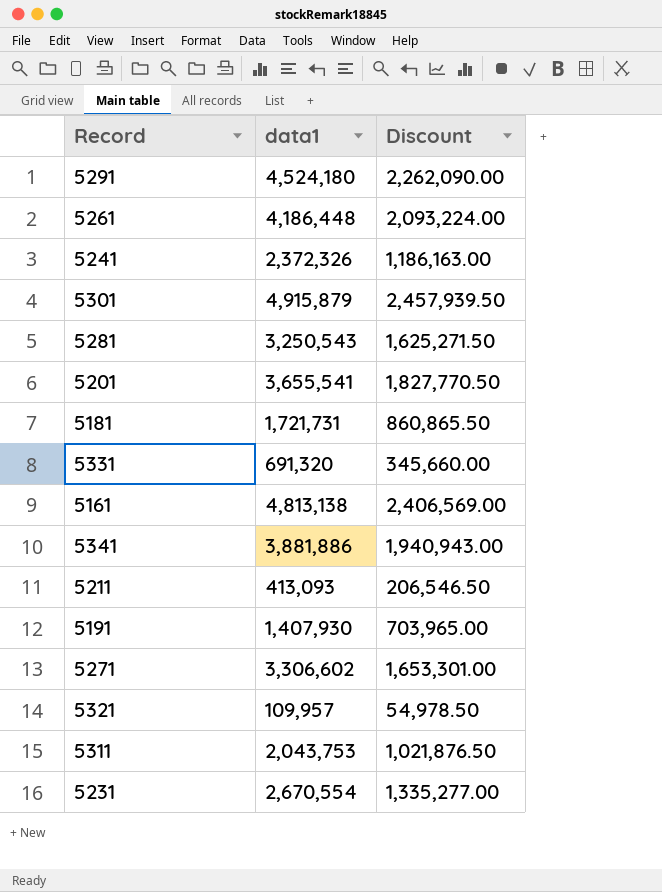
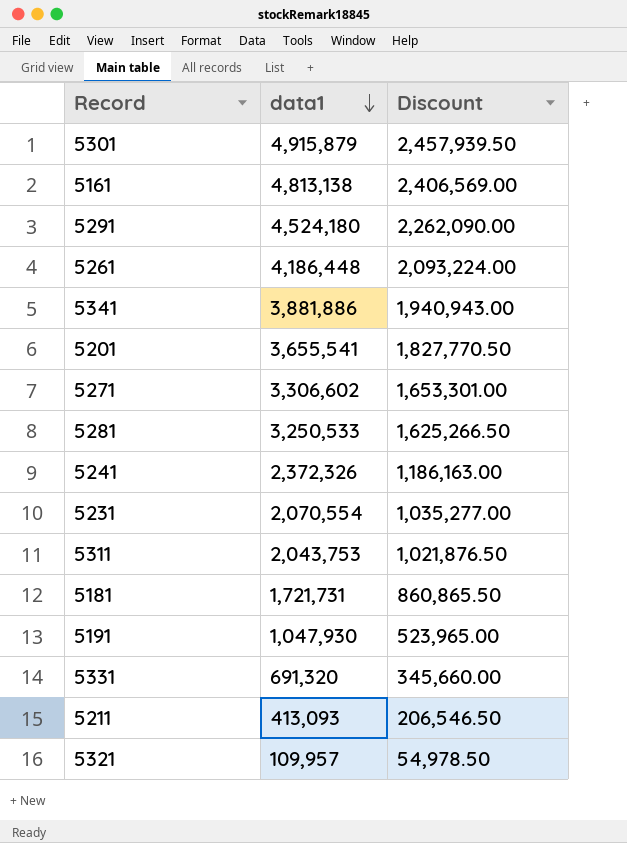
row order: none -> data1 descending
5281 | data1: 3,250,543 -> 3,250,533
5281 | Discount: 1,625,271.50 -> 1,625,266.50
5231 | data1: 2,670,554 -> 2,070,554
5231 | Discount: 1,335,277.00 -> 1,035,277.00
5191 | data1: 1,407,930 -> 1,047,930
5191 | Discount: 703,965.00 -> 523,965.00

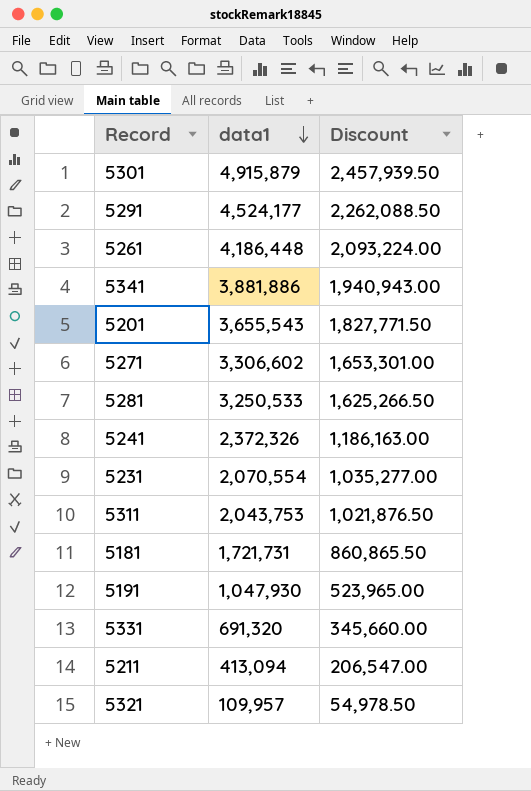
row 5161: 4,813,138 | 2,406,569.00 -> none
5291 | data1: 4,524,180 -> 4,524,177
5291 | Discount: 2,262,090.00 -> 2,262,088.50
5201 | data1: 3,655,541 -> 3,655,543
5201 | Discount: 1,827,770.50 -> 1,827,771.50
5211 | data1: 413,093 -> 413,094
5211 | Discount: 206,546.50 -> 206,547.00

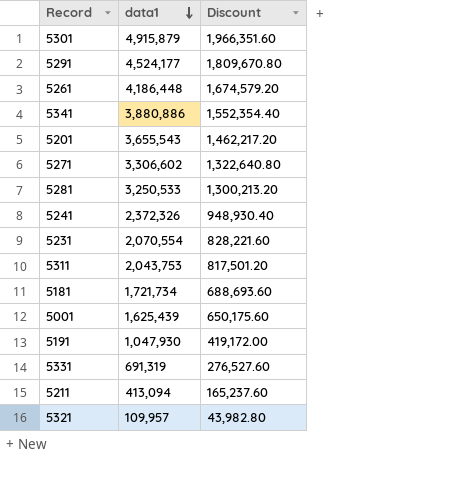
column Discount | formula: [data1] * 0.5 -> [data1] * 0.4
5341 | data1: 3,881,886 -> 3,880,886
5181 | data1: 1,721,731 -> 1,721,734
row 5001: none -> 1,625,439 | 650,175.60
5331 | data1: 691,320 -> 691,319

